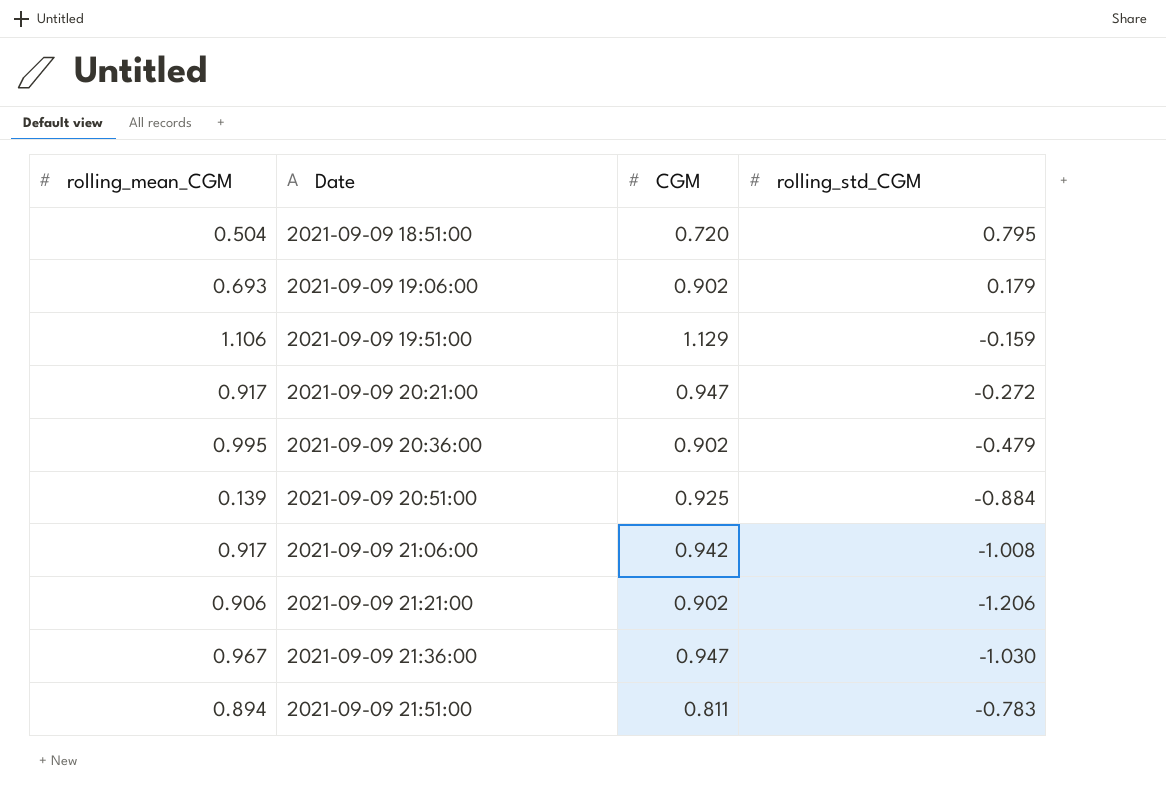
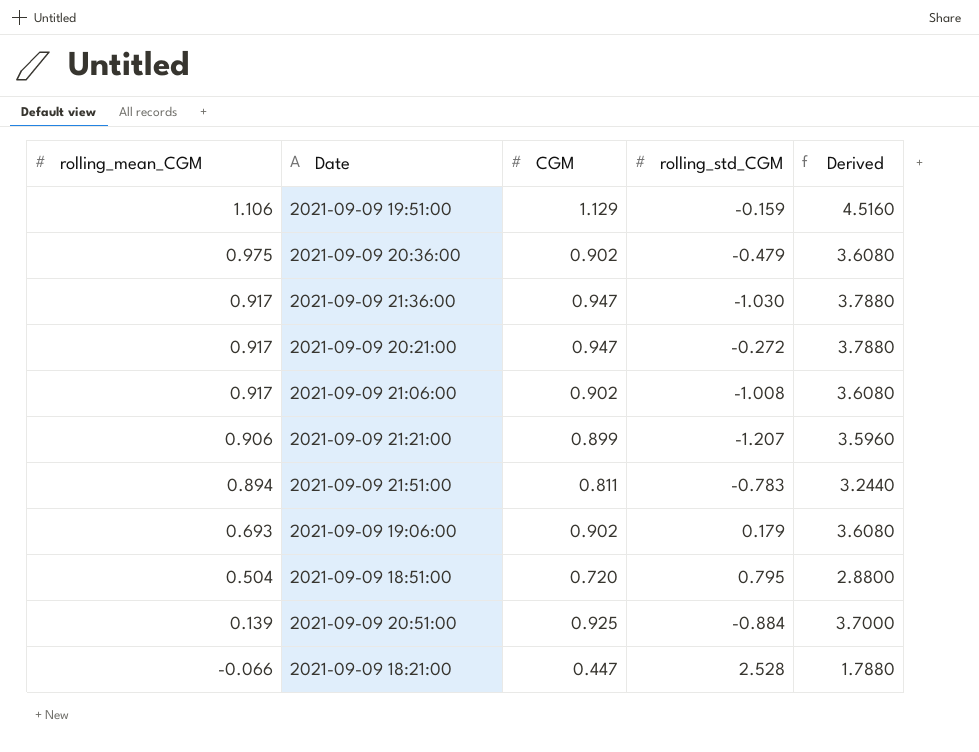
row order: Date ascending -> rolling_mean_CGM descending
column Derived | formula: none -> [CGM] * 4
2021-09-09 20:36:00 | rolling_mean_CGM: 0.995 -> 0.975
2021-09-09 21:36:00 | rolling_mean_CGM: 0.967 -> 0.917
2021-09-09 21:06:00 | CGM: 0.942 -> 0.902
2021-09-09 21:21:00 | CGM: 0.902 -> 0.899
2021-09-09 21:21:00 | rolling_std_CGM: -1.206 -> -1.207
row 2021-09-09 18:21:00: none -> -0.066 | 0.447 | 2.528 | 1.7880

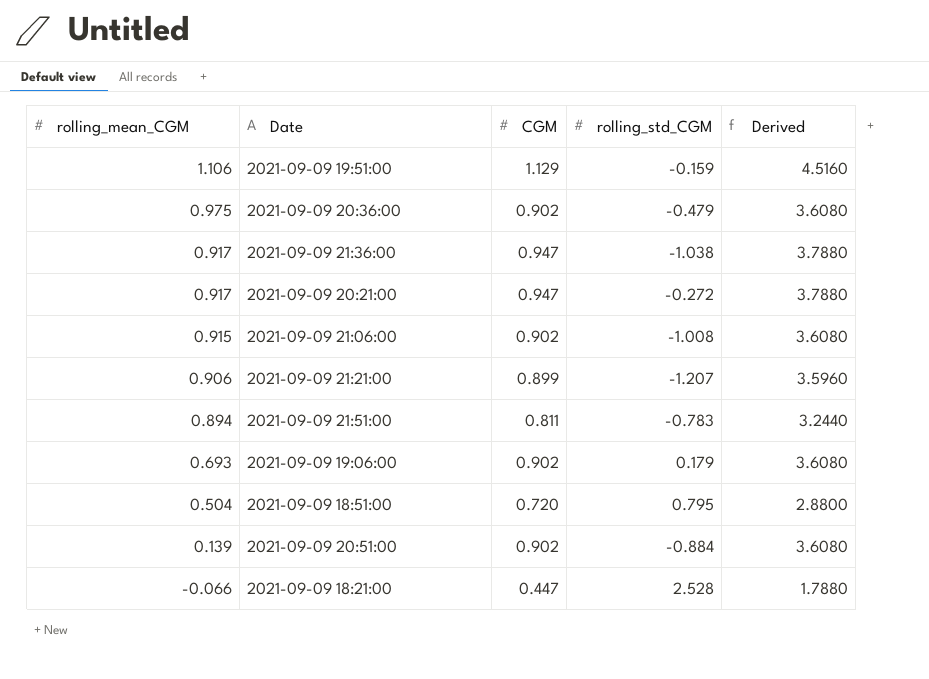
2021-09-09 21:36:00 | rolling_std_CGM: -1.030 -> -1.038
2021-09-09 21:06:00 | rolling_mean_CGM: 0.917 -> 0.915
2021-09-09 20:51:00 | CGM: 0.925 -> 0.902
2021-09-09 20:51:00 | Derived: 3.7000 -> 3.6080

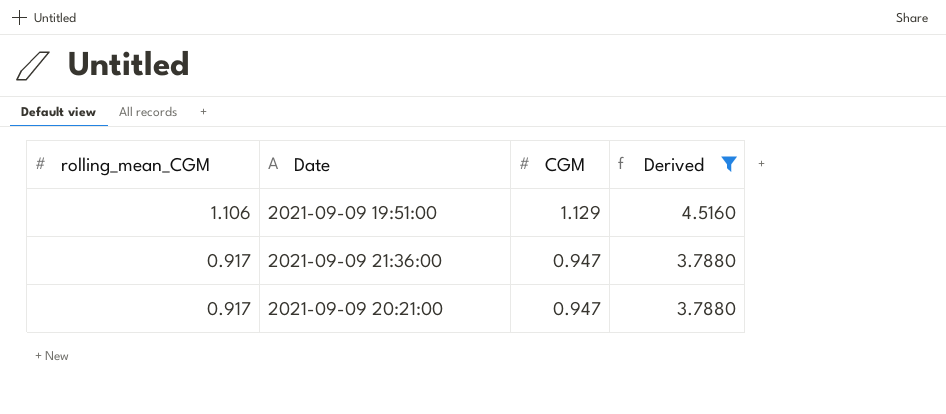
filter: none -> Derived >= 3.7880
column rolling_std_CGM | position: 4 -> none

